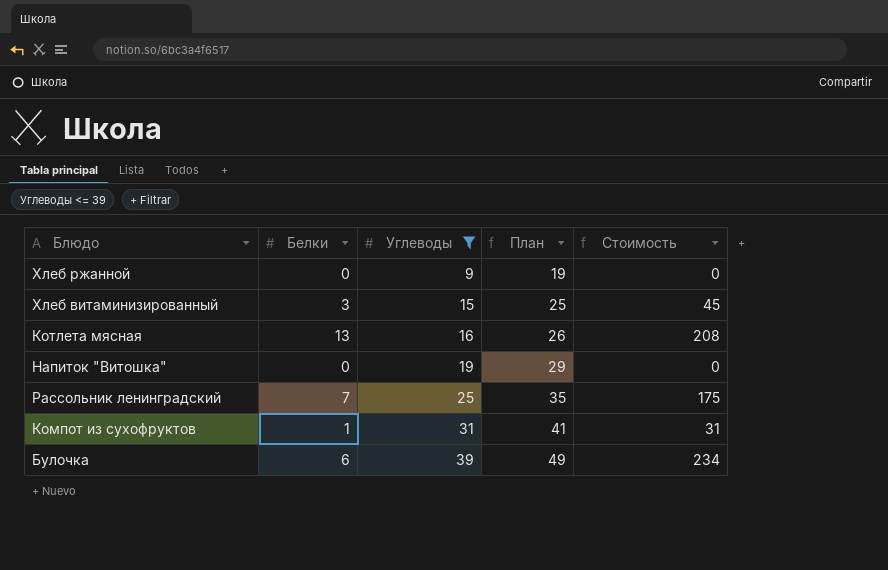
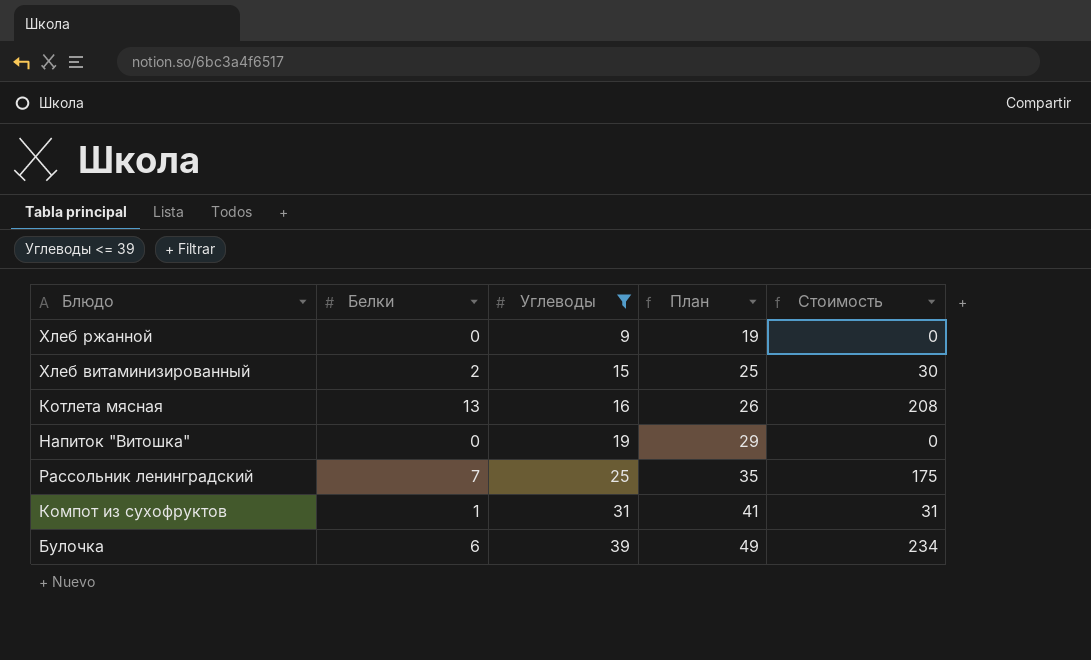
Хлеб витаминизированный | Белки: 3 -> 2
Хлеб витаминизированный | Стоимость: 45 -> 30

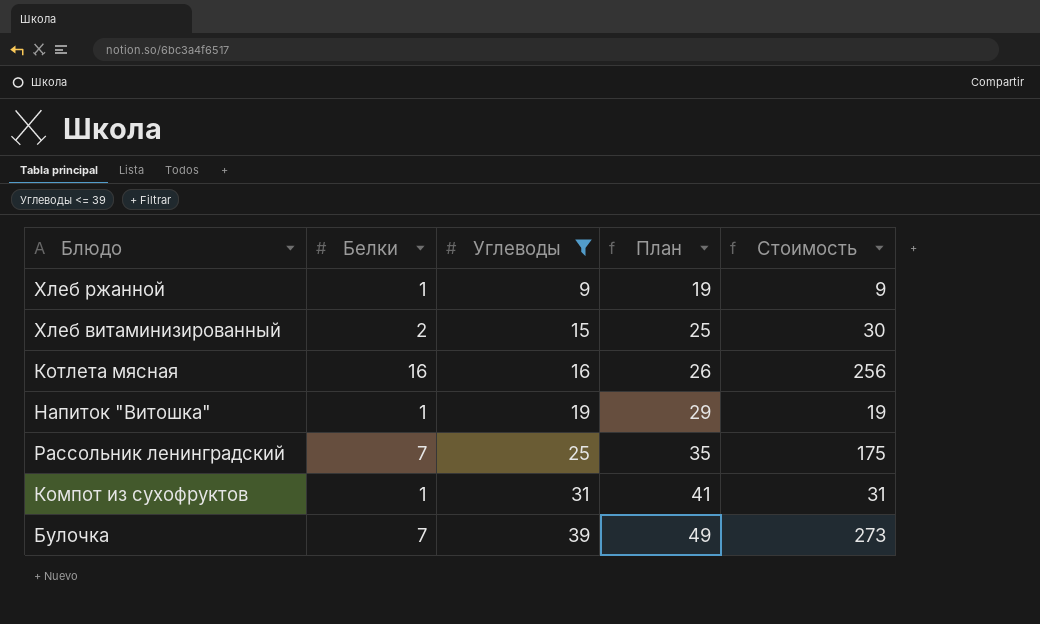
Хлеб ржанной | Белки: 0 -> 1
Хлеб ржанной | Стоимость: 0 -> 9
Котлета мясная | Белки: 13 -> 16
Котлета мясная | Стоимость: 208 -> 256
Напиток "Витошка" | Белки: 0 -> 1
Напиток "Витошка" | Стоимость: 0 -> 19
Булочка | Белки: 6 -> 7
Булочка | Стоимость: 234 -> 273

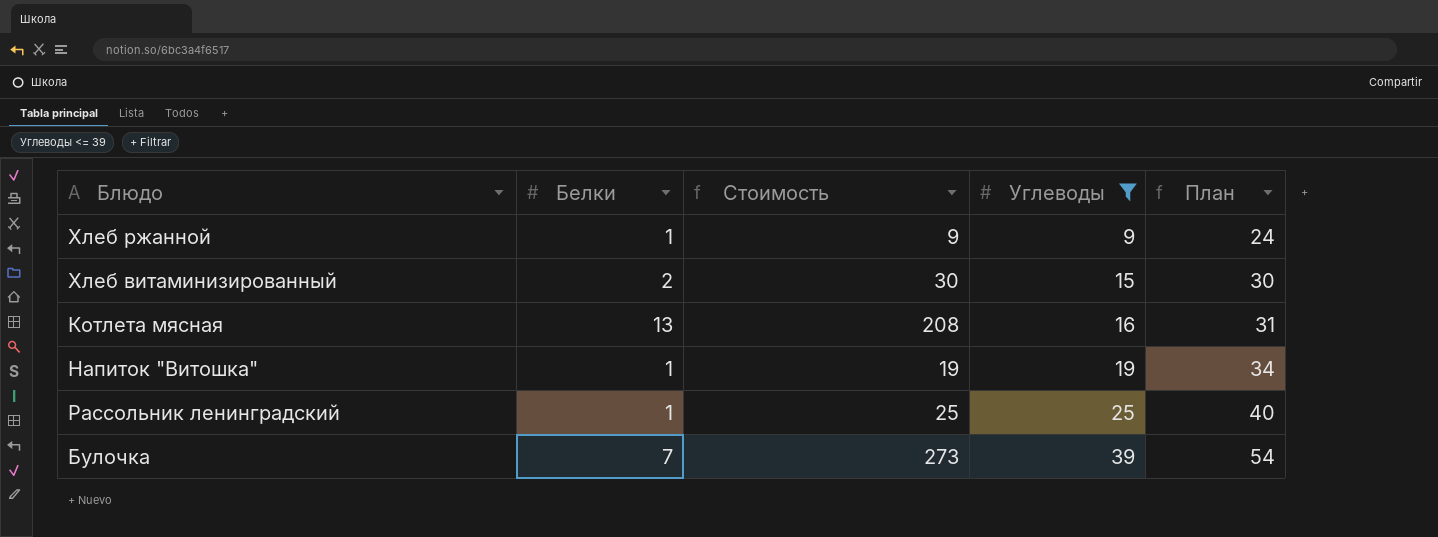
column Стоимость | position: 5 -> 3
column План | formula: [Углеводы] + 10 -> [Углеводы] + 15
row Компот из сухофруктов: 1 | 31 | 41 | 31 -> none
Котлета мясная | Белки: 16 -> 13
Котлета мясная | Стоимость: 256 -> 208
Рассольник ленинградский | Белки: 7 -> 1
Рассольник ленинградский | Стоимость: 175 -> 25

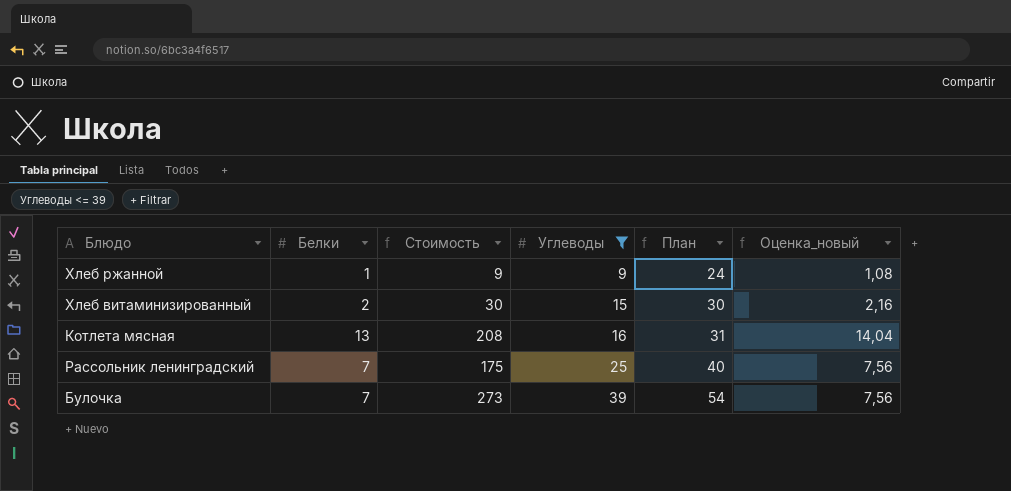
column Оценка_новый | formula: none -> [Белки] * 1,08
row Напиток "Витошка": 1 | 19 | 19 | 34 -> none
Рассольник ленинградский | Белки: 1 -> 7
Рассольник ленинградский | Стоимость: 25 -> 175

